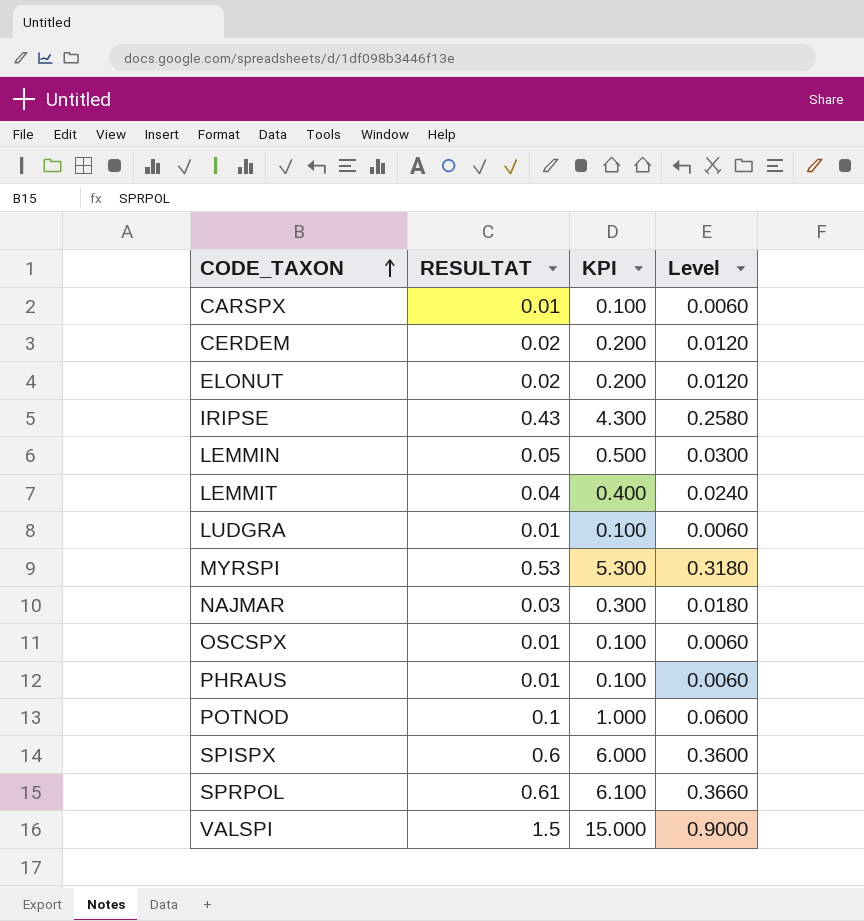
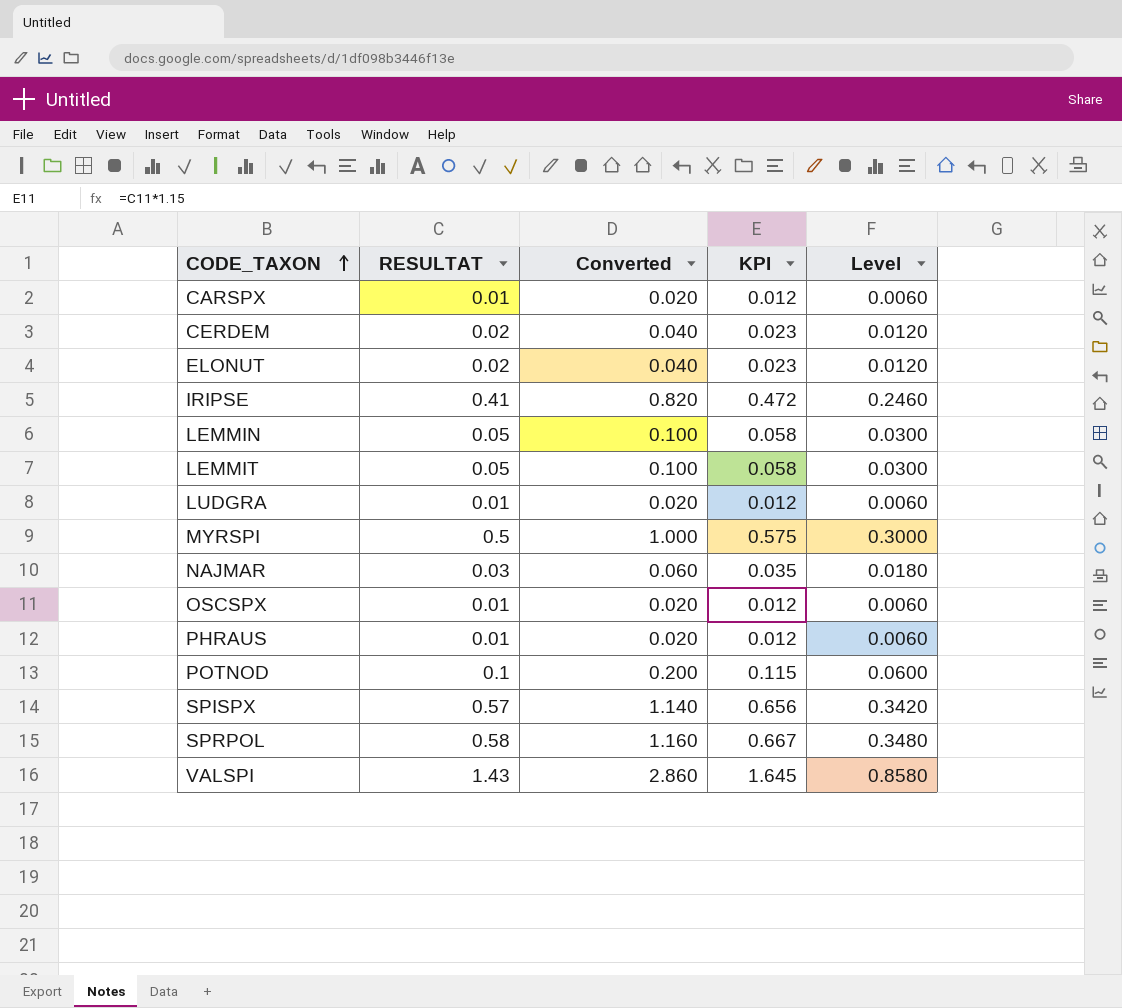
column Converted | formula: none -> [RESULTAT] * 2
column KPI | formula: [RESULTAT] * 10 -> [RESULTAT] * 1.15
IRIPSE | RESULTAT: 0.43 -> 0.41
IRIPSE | Level: 0.2580 -> 0.2460
LEMMIT | RESULTAT: 0.04 -> 0.05
LEMMIT | Level: 0.0240 -> 0.0300
MYRSPI | RESULTAT: 0.53 -> 0.5
MYRSPI | Level: 0.3180 -> 0.3000
SPISPX | RESULTAT: 0.6 -> 0.57
SPISPX | Level: 0.3600 -> 0.3420
SPRPOL | RESULTAT: 0.61 -> 0.58
SPRPOL | Level: 0.3660 -> 0.3480
VALSPI | RESULTAT: 1.5 -> 1.43
VALSPI | Level: 0.9000 -> 0.8580

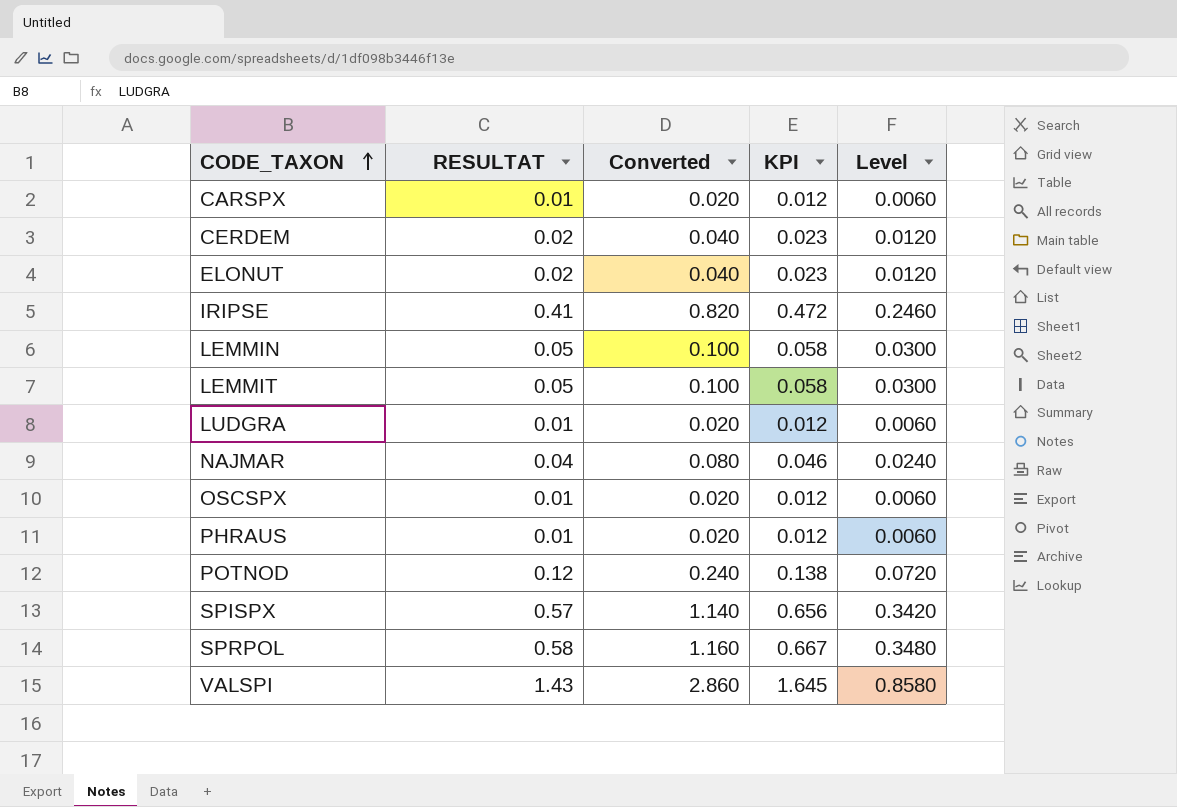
row MYRSPI: 0.5 | 1.000 | 0.575 | 0.3000 -> none
NAJMAR | RESULTAT: 0.03 -> 0.04
NAJMAR | Converted: 0.060 -> 0.080
NAJMAR | KPI: 0.035 -> 0.046
NAJMAR | Level: 0.0180 -> 0.0240
POTNOD | RESULTAT: 0.1 -> 0.12
POTNOD | Converted: 0.200 -> 0.240
POTNOD | KPI: 0.115 -> 0.138
POTNOD | Level: 0.0600 -> 0.0720

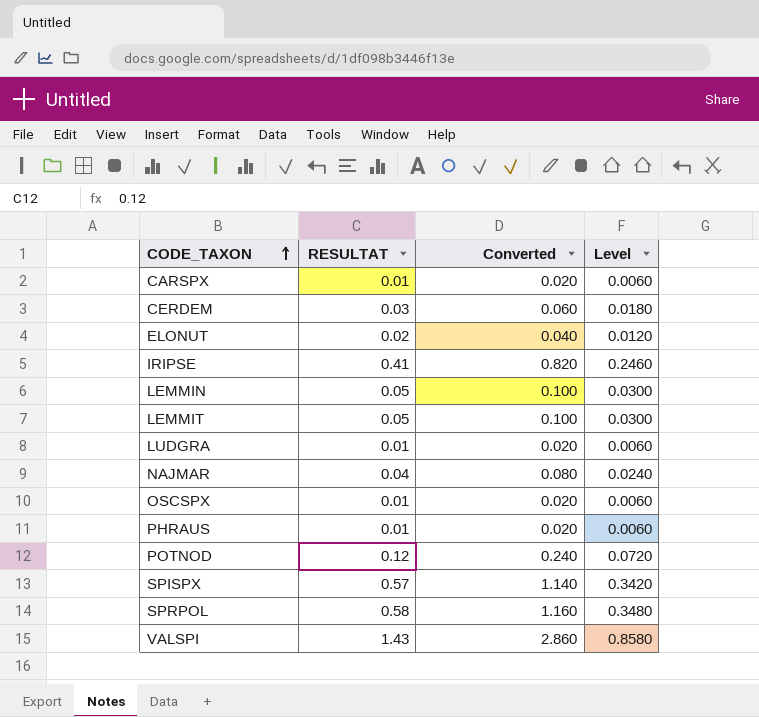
column KPI | formula: [RESULTAT] * 1.15 -> none
CERDEM | RESULTAT: 0.02 -> 0.03
CERDEM | Converted: 0.040 -> 0.060
CERDEM | Level: 0.0120 -> 0.0180

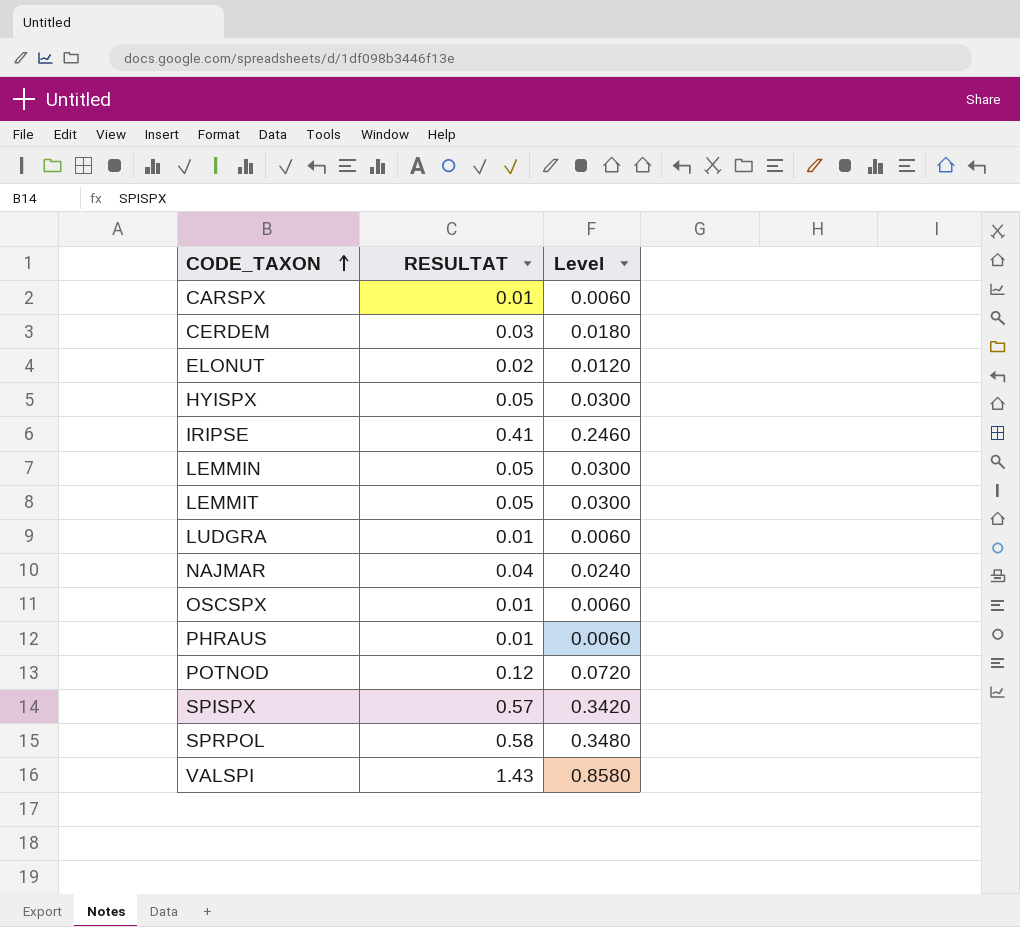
column Converted | formula: [RESULTAT] * 2 -> none
row HYISPX: none -> 0.05 | 0.0300

